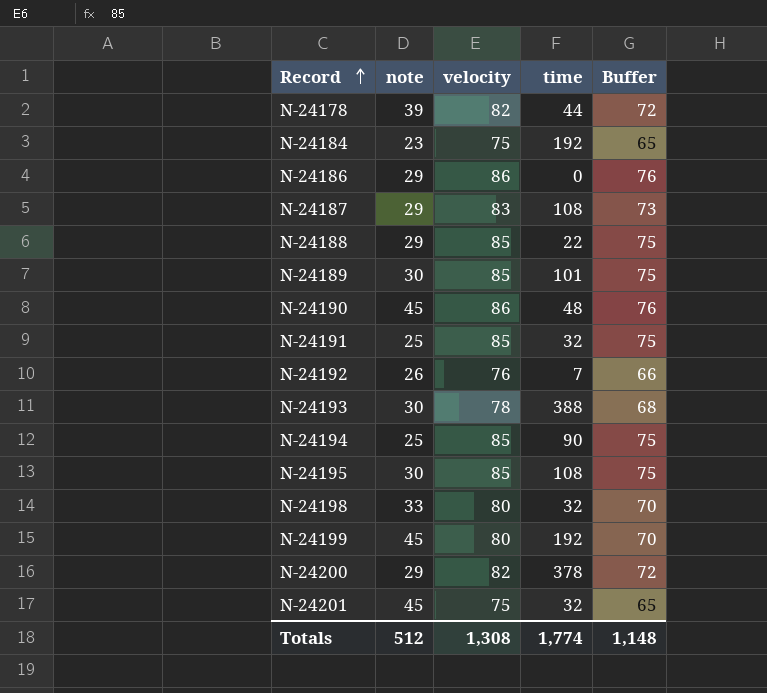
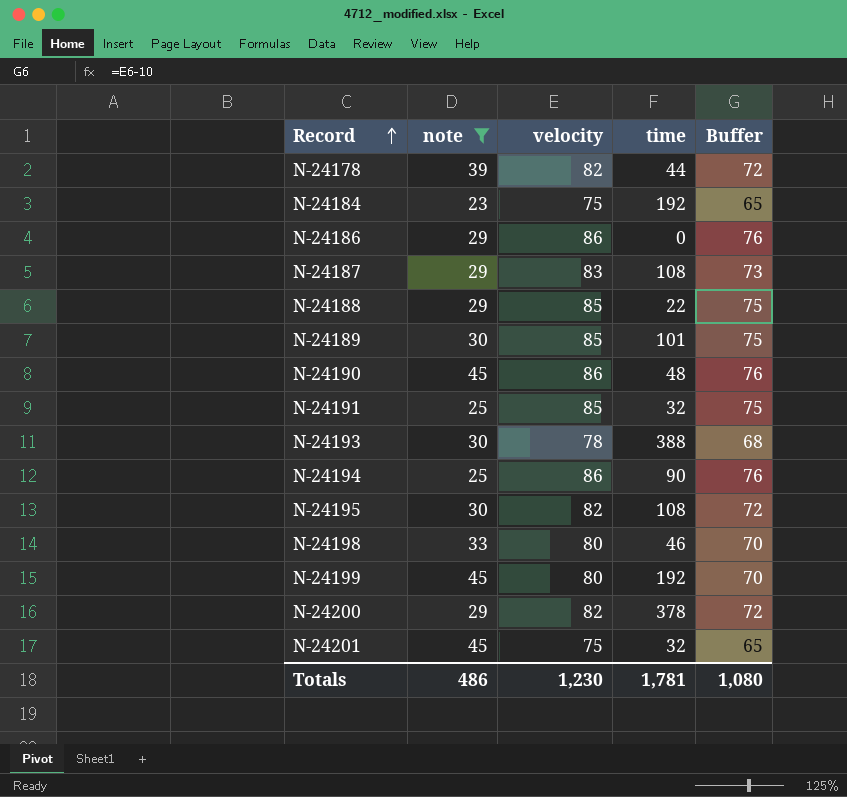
filter: none -> note != 26
N-24194 | velocity: 85 -> 86
N-24194 | Buffer: 75 -> 76
N-24195 | velocity: 85 -> 82
N-24195 | Buffer: 75 -> 72
N-24198 | time: 32 -> 46
Totals | note: 512 -> 486
Totals | velocity: 1,308 -> 1,230
Totals | time: 1,774 -> 1,781
Totals | Buffer: 1,148 -> 1,080

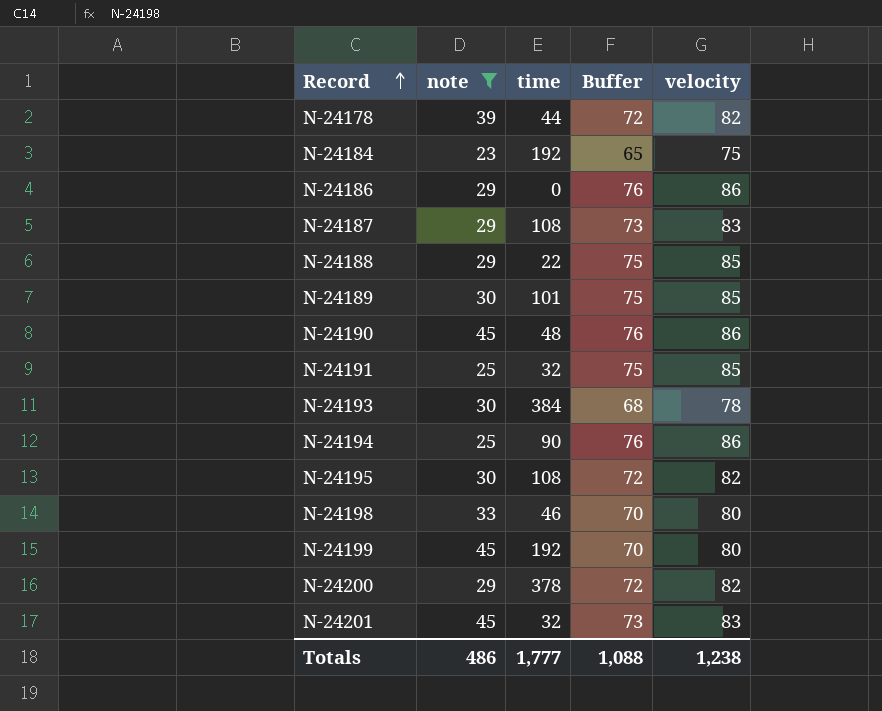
column velocity | position: 3 -> 5
N-24193 | time: 388 -> 384
N-24201 | Buffer: 65 -> 73
N-24201 | velocity: 75 -> 83
Totals | time: 1,781 -> 1,777
Totals | Buffer: 1,080 -> 1,088
Totals | velocity: 1,230 -> 1,238

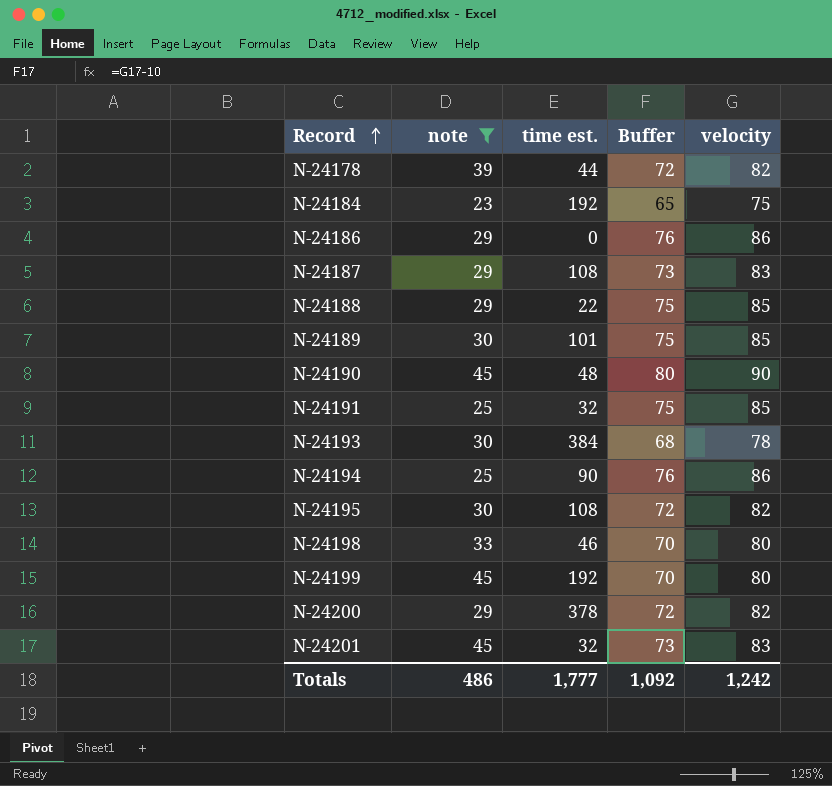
column name: time -> time est.
N-24190 | Buffer: 76 -> 80
N-24190 | velocity: 86 -> 90
Totals | Buffer: 1,088 -> 1,092
Totals | velocity: 1,238 -> 1,242

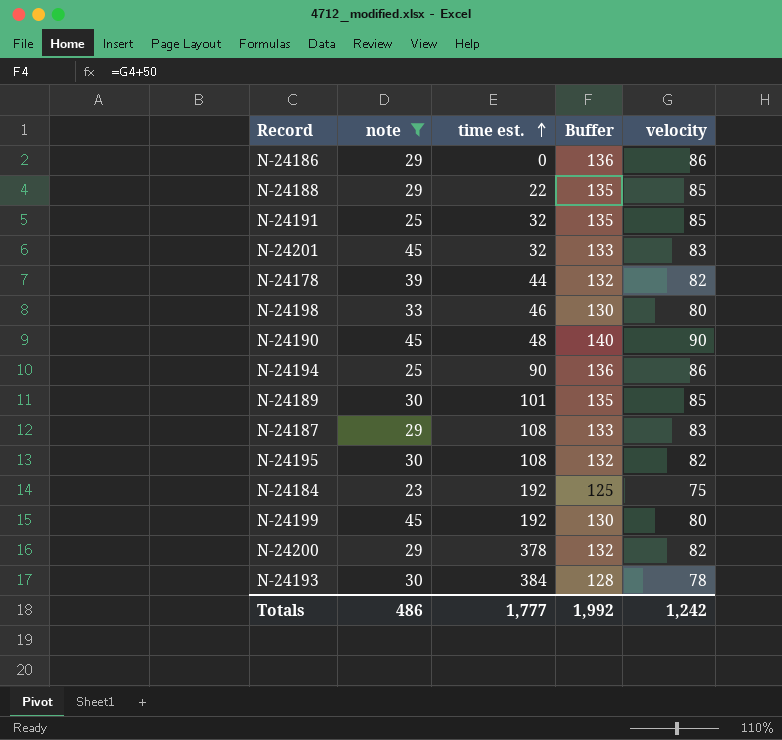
row order: Record ascending -> time est. ascending
column Buffer | formula: [velocity] - 10 -> [velocity] + 50
Totals | Buffer: 1,092 -> 1,992

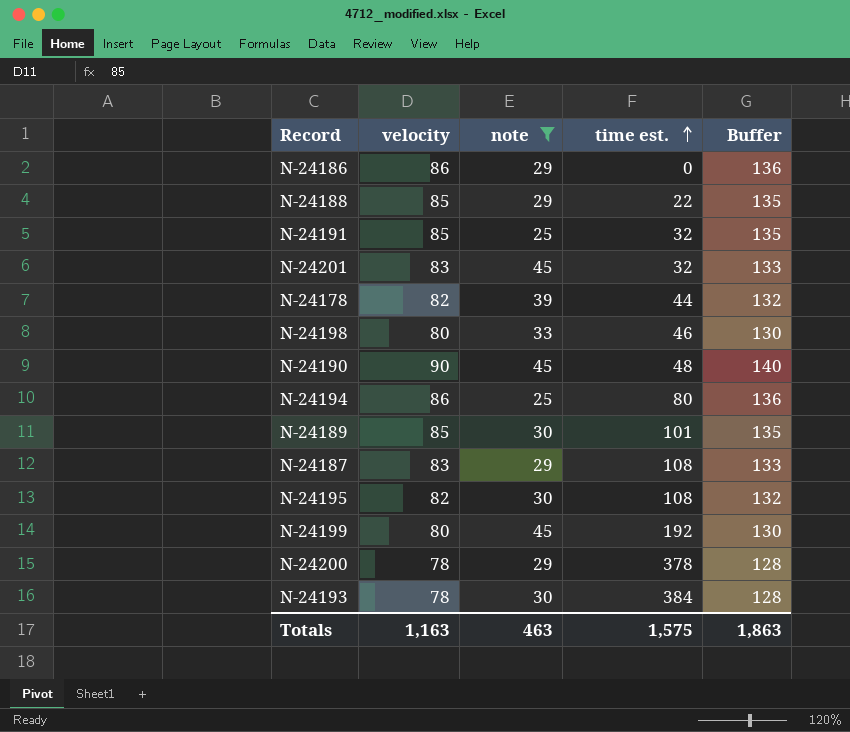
column velocity | position: 5 -> 2
row N-24184: 23 | 192 | 125 | 75 -> none
N-24194 | time est.: 90 -> 80
N-24200 | velocity: 82 -> 78
N-24200 | Buffer: 132 -> 128
Totals | velocity: 1,242 -> 1,163
Totals | note: 486 -> 463
Totals | time est.: 1,777 -> 1,575
Totals | Buffer: 1,992 -> 1,863

